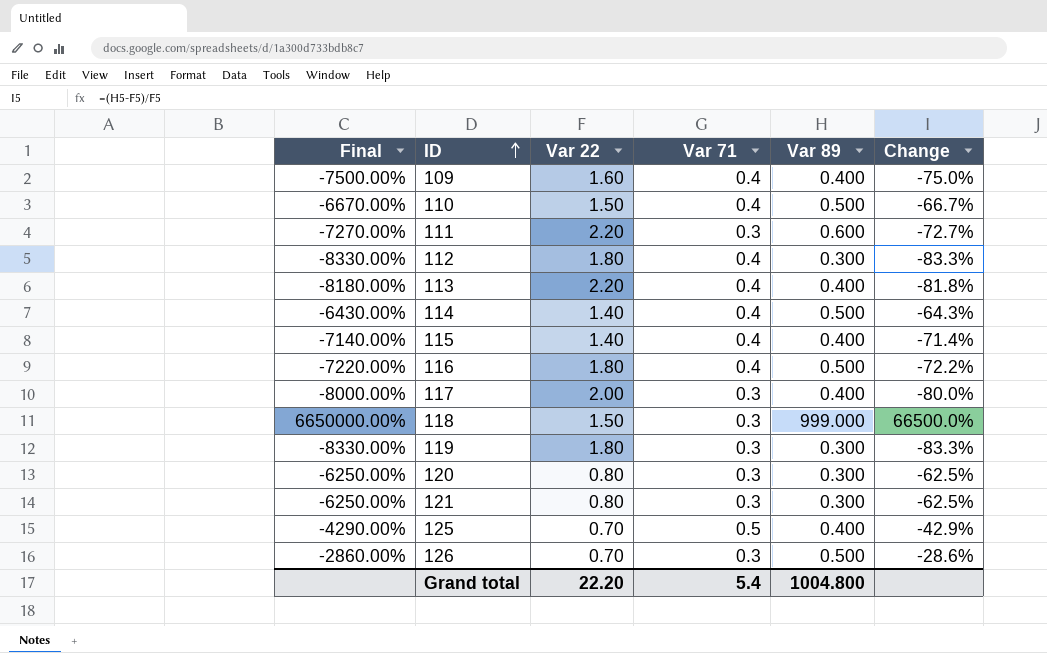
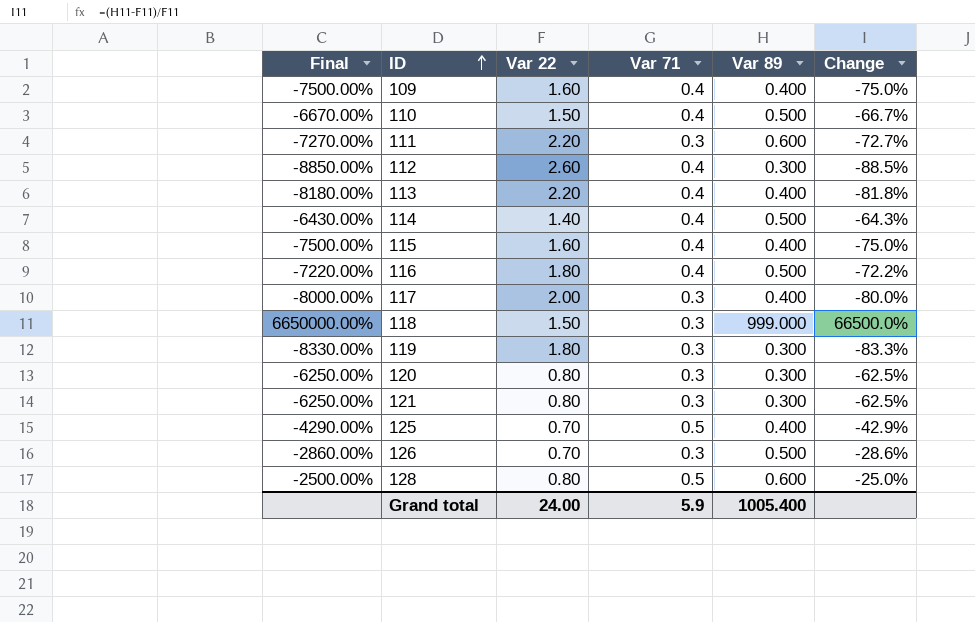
112 | Final: -8330.00% -> -8850.00%
112 | Var 22: 1.80 -> 2.60
112 | Change: -83.3% -> -88.5%
115 | Final: -7140.00% -> -7500.00%
115 | Var 22: 1.40 -> 1.60
115 | Change: -71.4% -> -75.0%
row 128: none -> -2500.00% | 0.80 | 0.5 | 0.600 | -25.0%
Grand total | Var 22: 22.20 -> 24.00
Grand total | Var 71: 5.4 -> 5.9
Grand total | Var 89: 1004.800 -> 1005.400

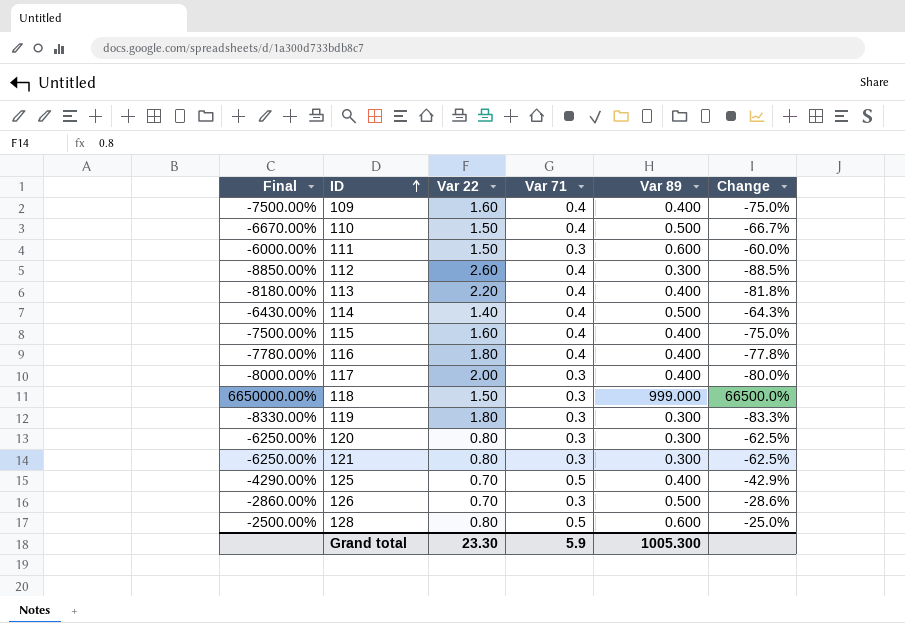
111 | Final: -7270.00% -> -6000.00%
111 | Var 22: 2.20 -> 1.50
111 | Change: -72.7% -> -60.0%
116 | Final: -7220.00% -> -7780.00%
116 | Var 89: 0.500 -> 0.400
116 | Change: -72.2% -> -77.8%
Grand total | Var 22: 24.00 -> 23.30
Grand total | Var 89: 1005.400 -> 1005.300

